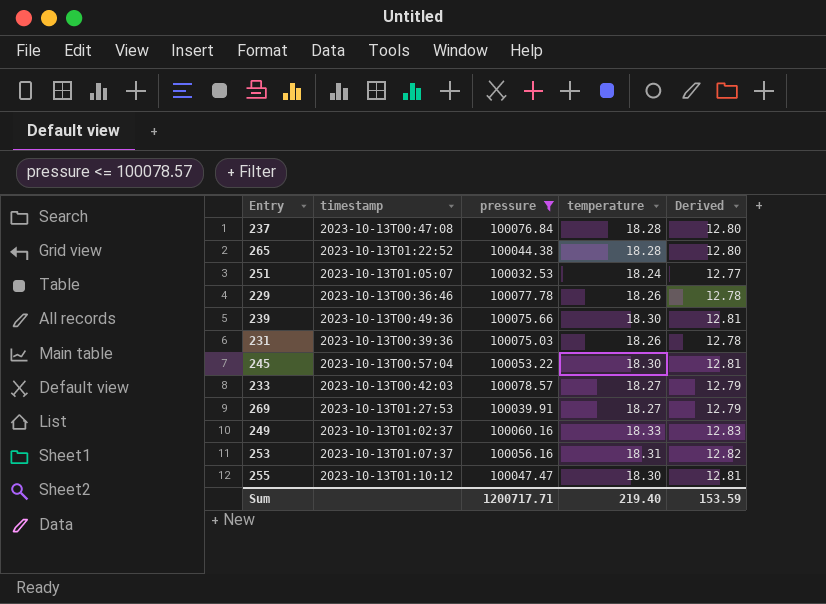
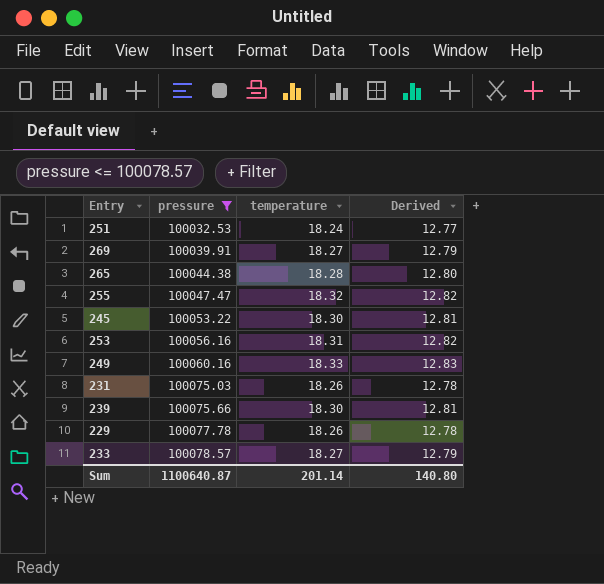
row order: none -> pressure ascending
column timestamp | position: 2 -> none
row 237: 2023-10-13T00:47:08 | 100076.84 | 18.28 | 12.80 -> none
255 | temperature: 18.30 -> 18.32
255 | Derived: 12.81 -> 12.82
Sum | pressure: 1200717.71 -> 1100640.87
Sum | temperature: 219.40 -> 201.14
Sum | Derived: 153.59 -> 140.80

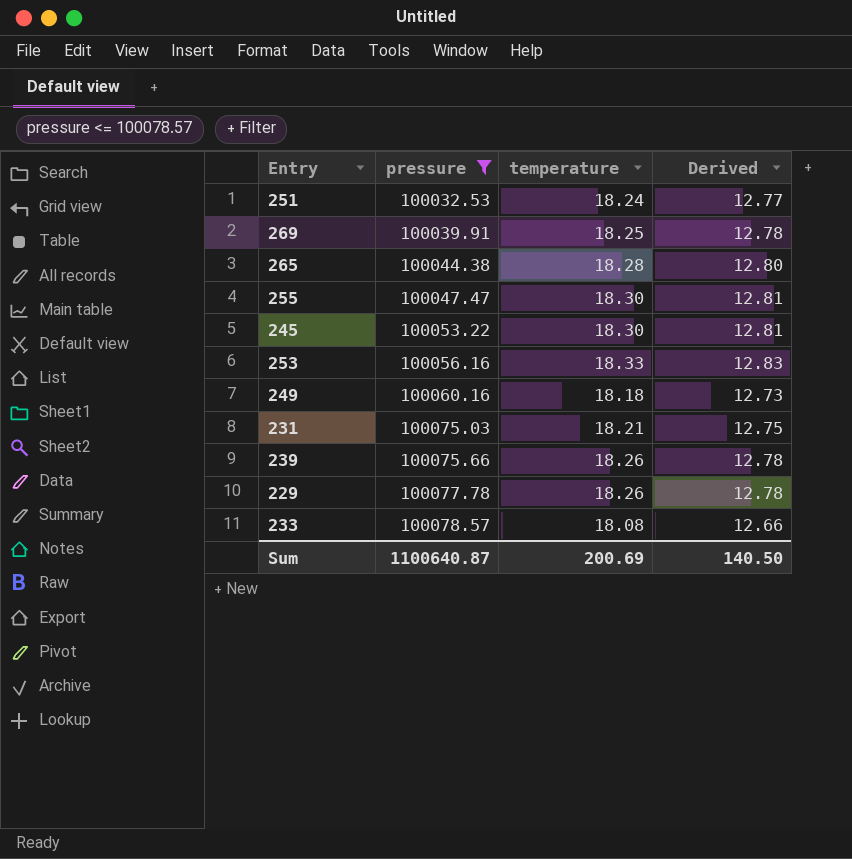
269 | temperature: 18.27 -> 18.25
269 | Derived: 12.79 -> 12.78
255 | temperature: 18.32 -> 18.30
255 | Derived: 12.82 -> 12.81
253 | temperature: 18.31 -> 18.33
253 | Derived: 12.82 -> 12.83
249 | temperature: 18.33 -> 18.18
249 | Derived: 12.83 -> 12.73
231 | temperature: 18.26 -> 18.21
231 | Derived: 12.78 -> 12.75
239 | temperature: 18.30 -> 18.26
239 | Derived: 12.81 -> 12.78
233 | temperature: 18.27 -> 18.08
233 | Derived: 12.79 -> 12.66
Sum | temperature: 201.14 -> 200.69
Sum | Derived: 140.80 -> 140.50

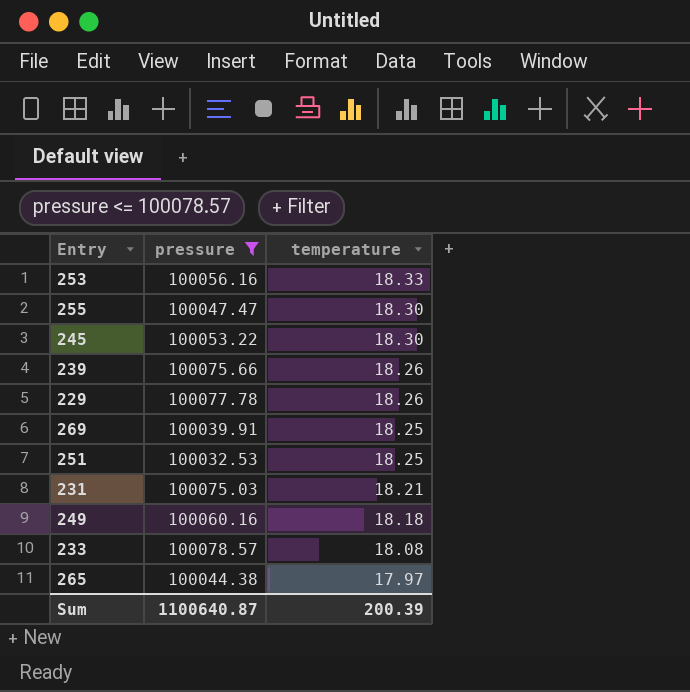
row order: pressure ascending -> temperature descending
column Derived | formula: [temperature] * 0.7 -> none
251 | temperature: 18.24 -> 18.25
265 | temperature: 18.28 -> 17.97
Sum | temperature: 200.69 -> 200.39

